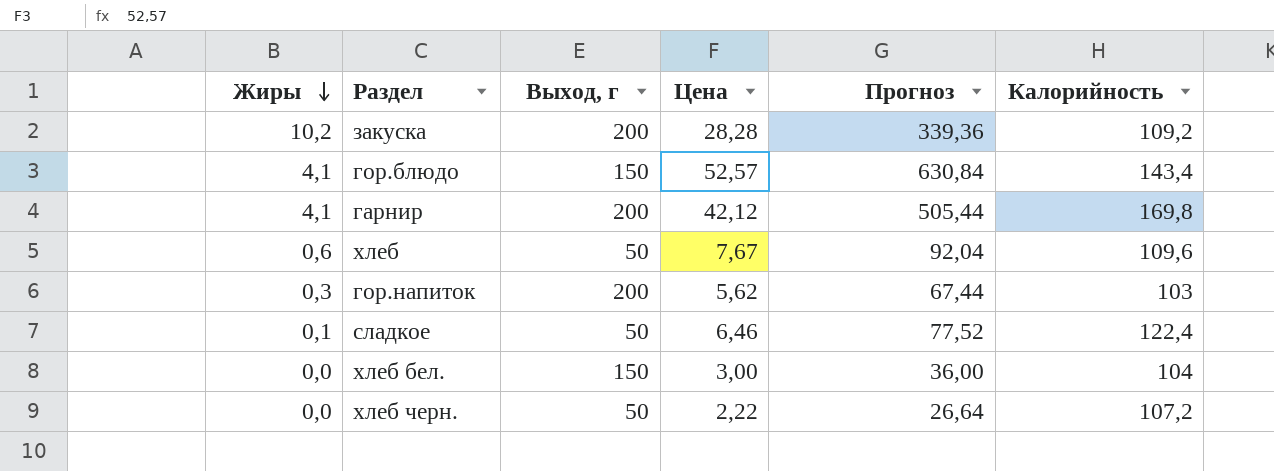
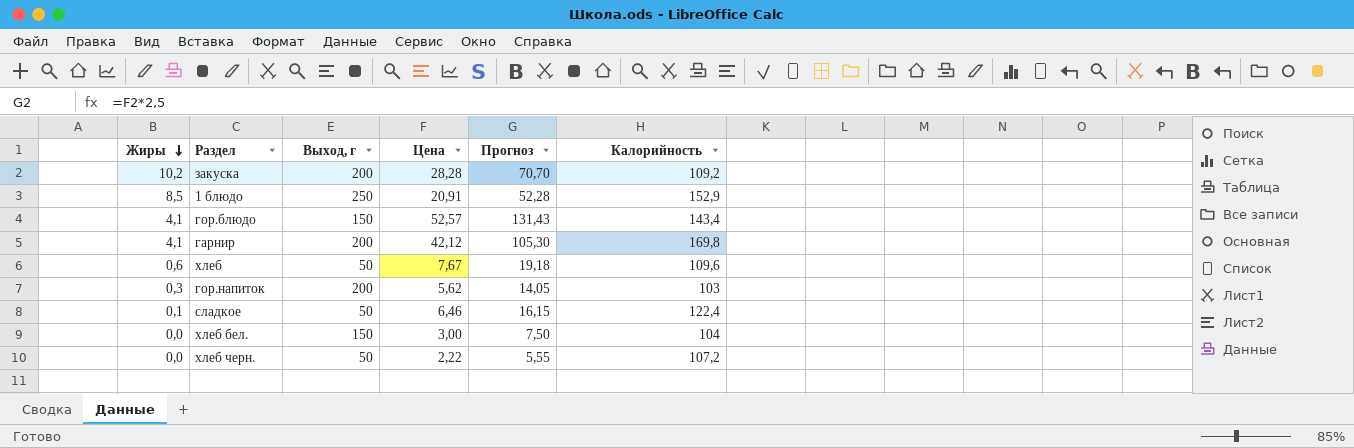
column Прогноз | formula: [Цена] * 12 -> [Цена] * 2,5
row 1 блюдо: none -> 8,5 | 250 | 20,91 | 52,28 | 152,9

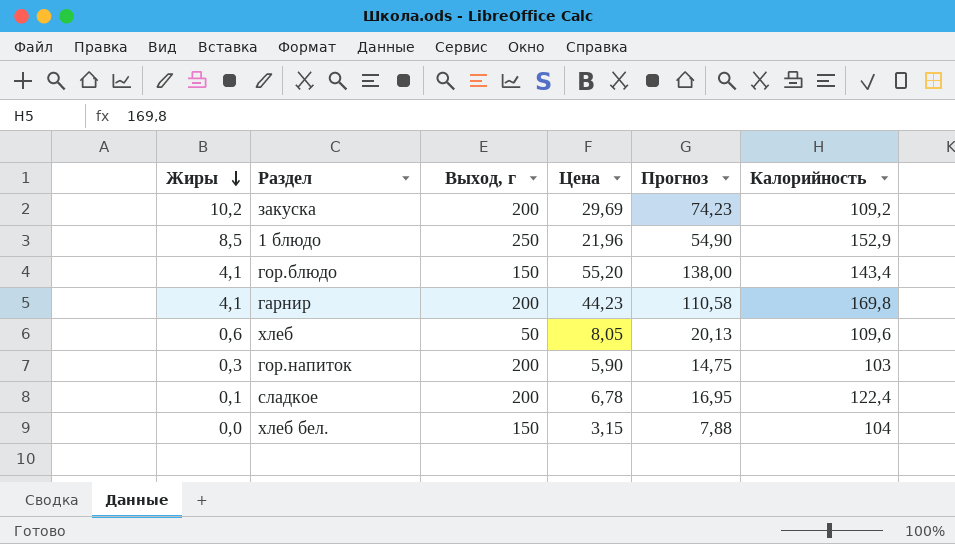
row хлеб черн.: 0,0 | 50 | 2,22 | 5,55 | 107,2 -> none
закуска | Цена: 28,28 -> 29,69
закуска | Прогноз: 70,70 -> 74,23
1 блюдо | Цена: 20,91 -> 21,96
1 блюдо | Прогноз: 52,28 -> 54,90
гор.блюдо | Цена: 52,57 -> 55,20
гор.блюдо | Прогноз: 131,43 -> 138,00
гарнир | Цена: 42,12 -> 44,23
гарнир | Прогноз: 105,30 -> 110,58
хлеб | Цена: 7,67 -> 8,05
хлеб | Прогноз: 19,18 -> 20,13
гор.напиток | Цена: 5,62 -> 5,90
гор.напиток | Прогноз: 14,05 -> 14,75
сладкое | Выход, г: 50 -> 200
сладкое | Цена: 6,46 -> 6,78
сладкое | Прогноз: 16,15 -> 16,95
хлеб бел. | Цена: 3,00 -> 3,15
хлеб бел. | Прогноз: 7,50 -> 7,88

